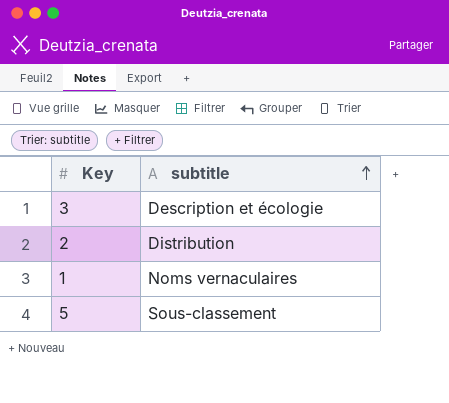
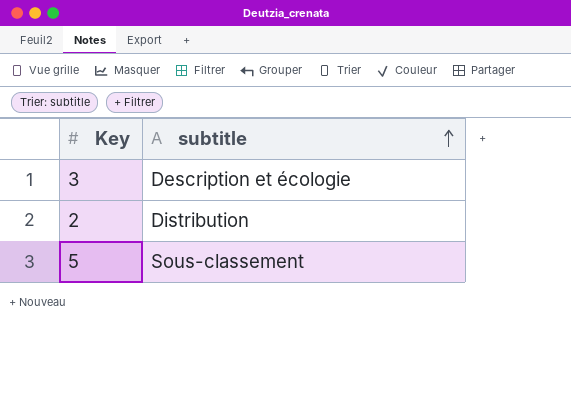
row 1: Noms vernaculaires -> none

